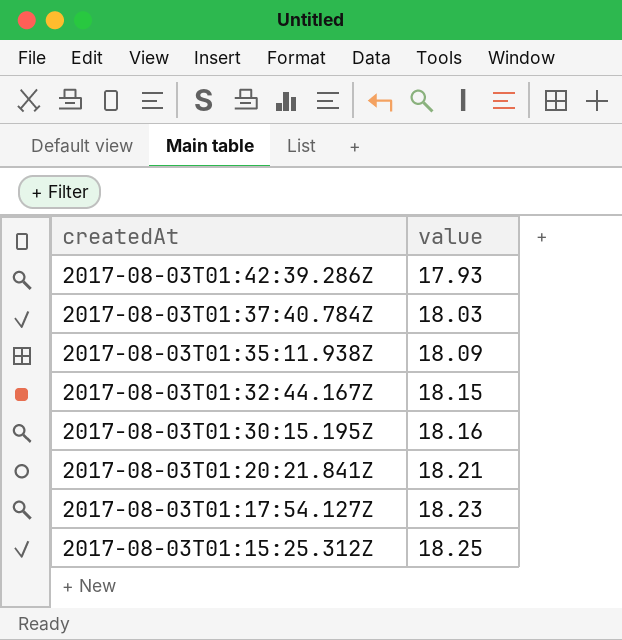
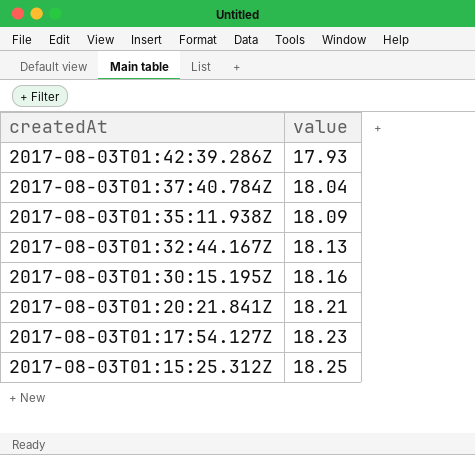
2017-08-03T01:37:40.784Z | value: 18.03 -> 18.04
2017-08-03T01:32:44.167Z | value: 18.15 -> 18.13

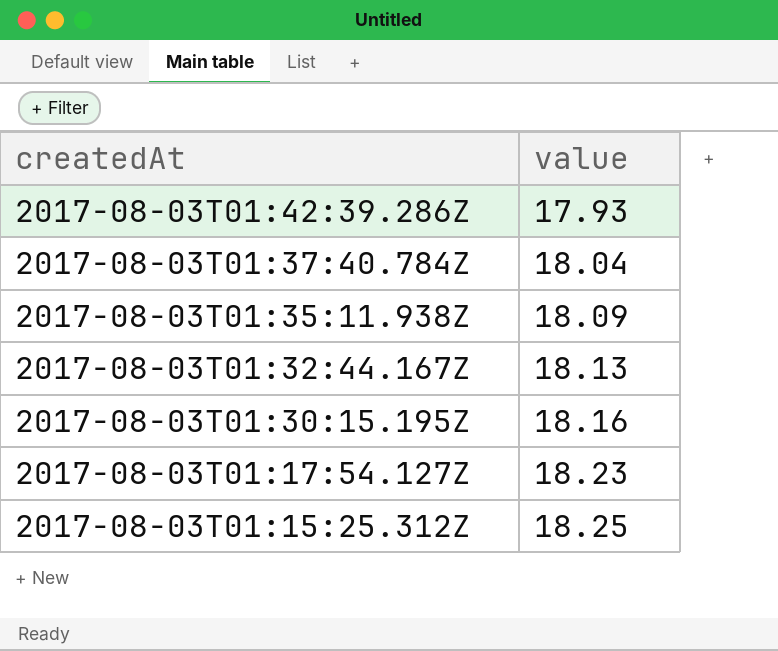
row 2017-08-03T01:20:21.841Z: 18.21 -> none

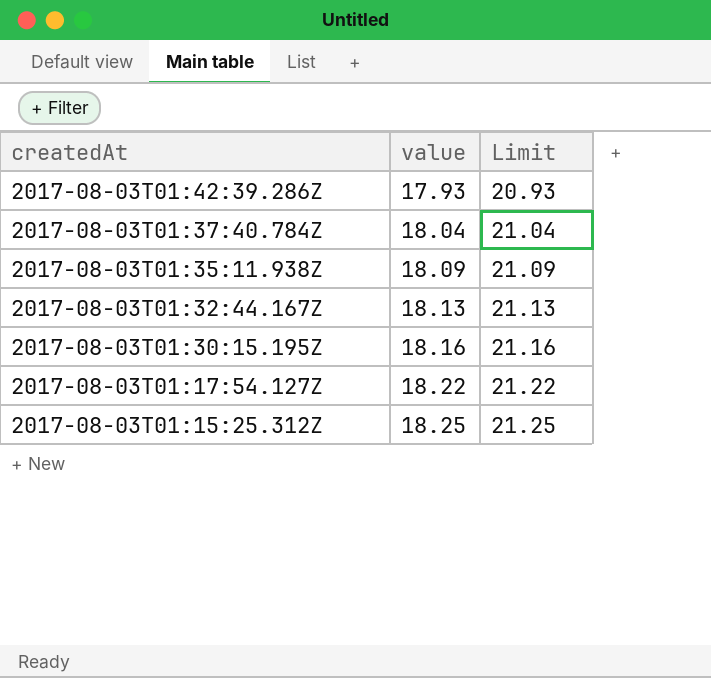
column Limit | formula: none -> [value] + 3
2017-08-03T01:17:54.127Z | value: 18.23 -> 18.22

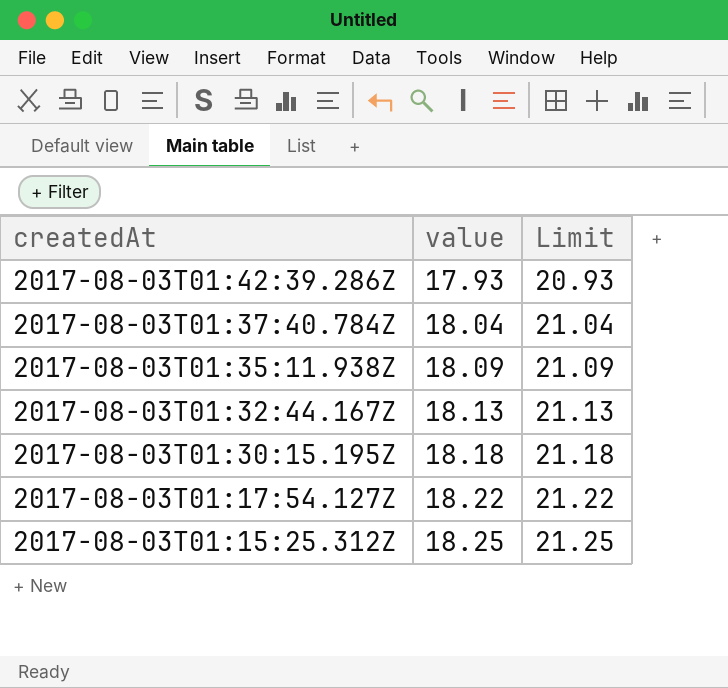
2017-08-03T01:30:15.195Z | value: 18.16 -> 18.18
2017-08-03T01:30:15.195Z | Limit: 21.16 -> 21.18

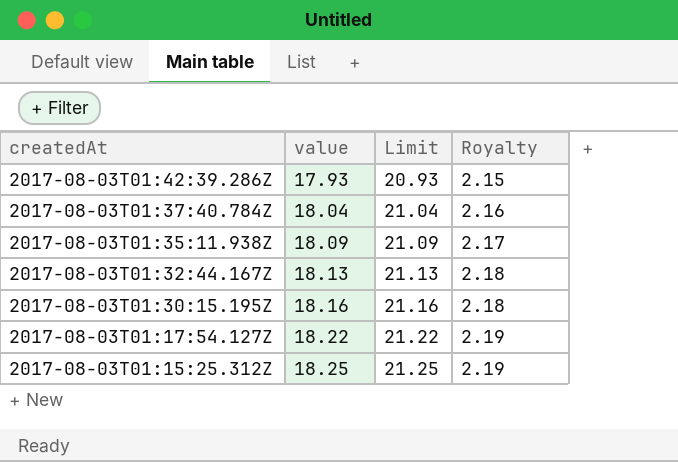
column Royalty | formula: none -> [value] * 0.12
2017-08-03T01:30:15.195Z | value: 18.18 -> 18.16
2017-08-03T01:30:15.195Z | Limit: 21.18 -> 21.16

